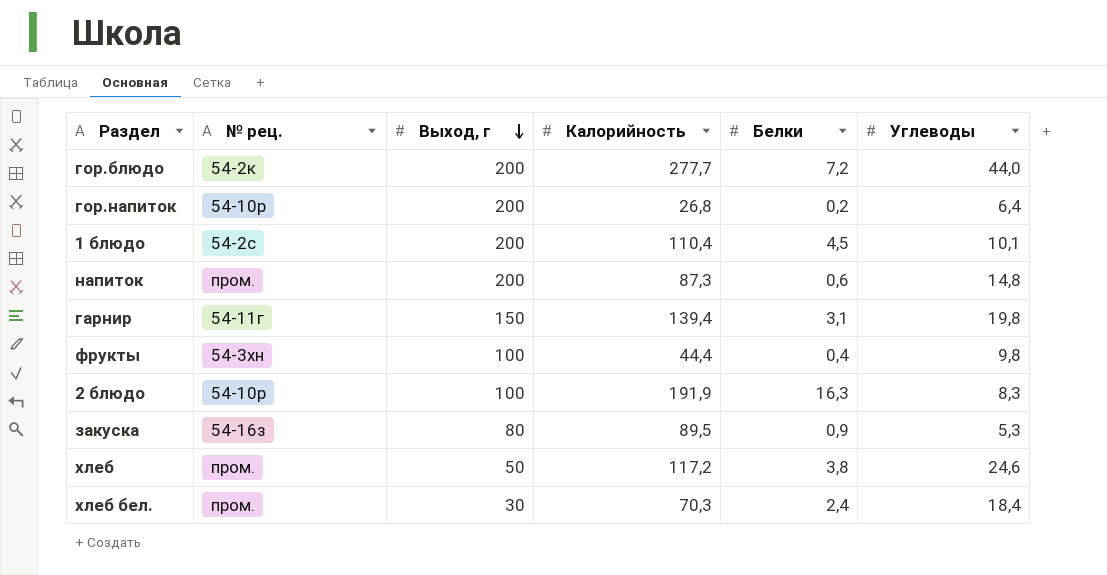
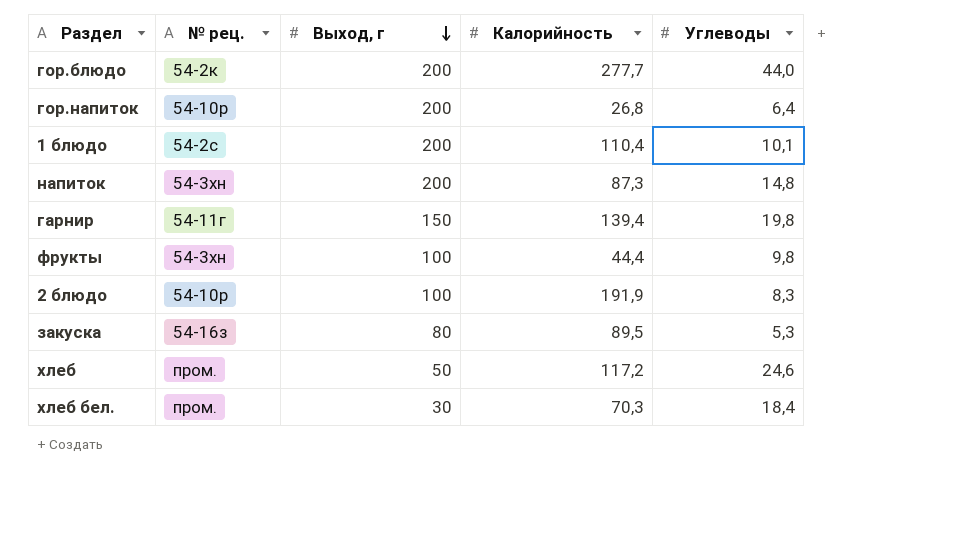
column Белки | position: 5 -> none
напиток | № рец.: пром. -> 54-3хн

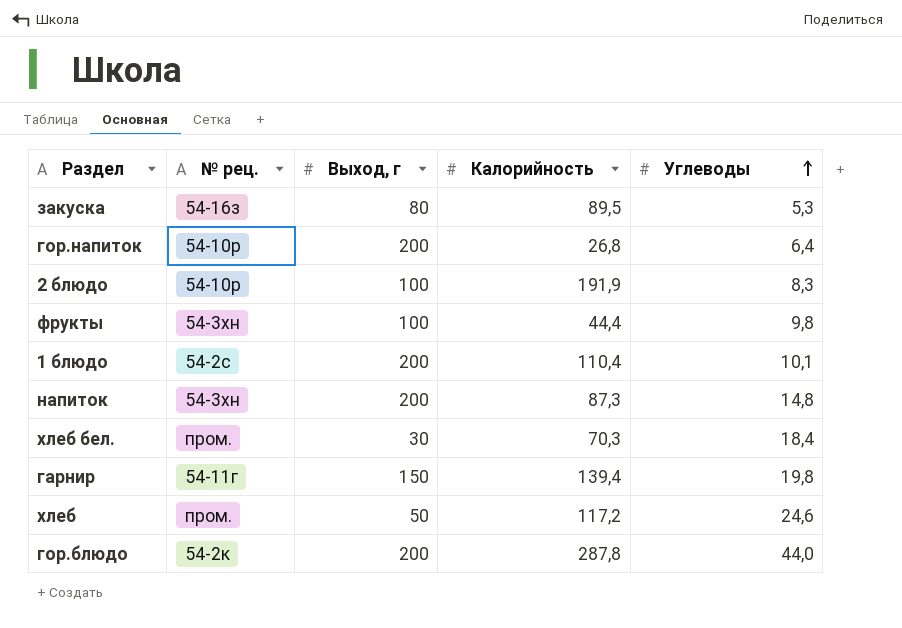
row order: Выход, г descending -> Углеводы ascending
гор.блюдо | Калорийность: 277,7 -> 287,8

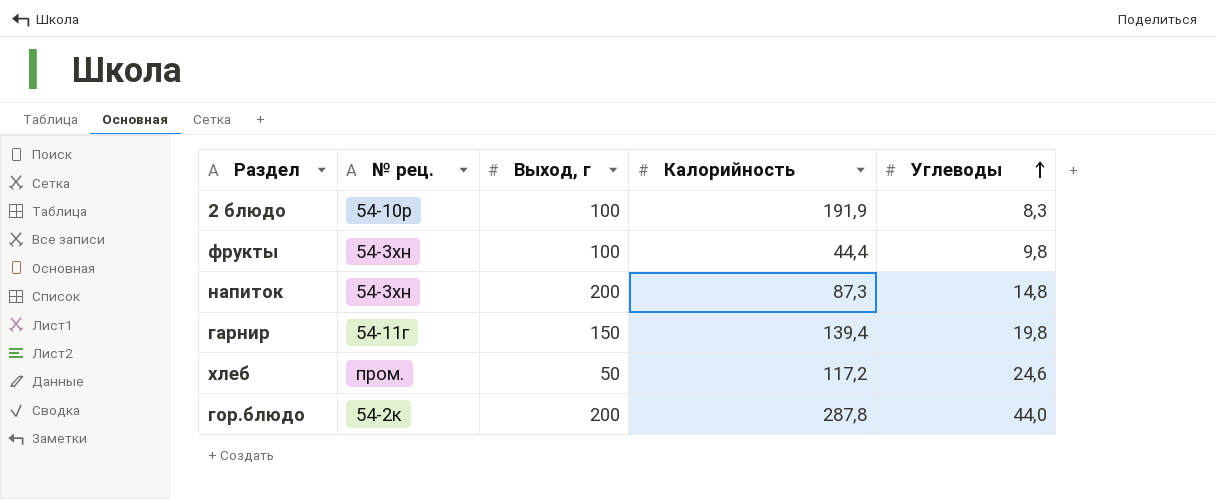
row закуска: 54-16з | 80 | 89,5 | 5,3 -> none
row гор.напиток: 54-10р | 200 | 26,8 | 6,4 -> none
row 1 блюдо: 54-2с | 200 | 110,4 | 10,1 -> none
row хлеб бел.: пром. | 30 | 70,3 | 18,4 -> none

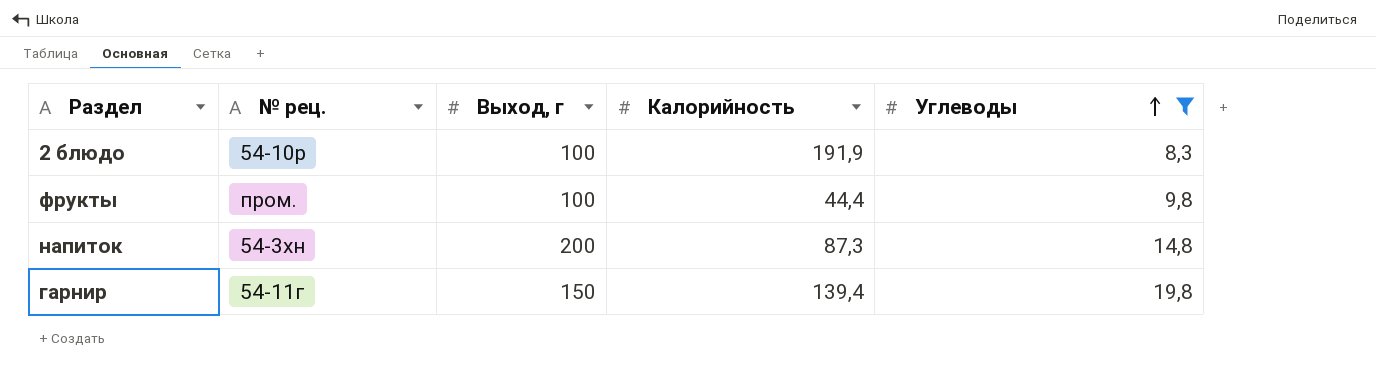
filter: none -> Углеводы <= 19,8
фрукты | № рец.: 54-3хн -> пром.

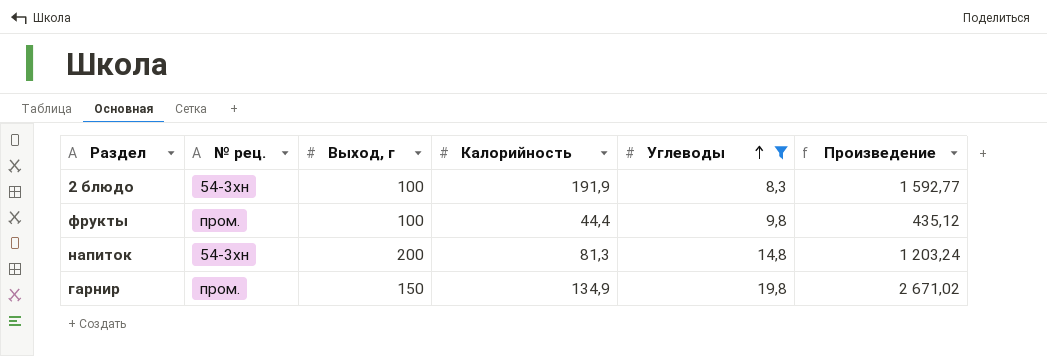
column Произведение | formula: none -> [Калорийность] * [Углеводы]
2 блюдо | № рец.: 54-10р -> 54-3хн
напиток | Калорийность: 87,3 -> 81,3
гарнир | № рец.: 54-11г -> пром.
гарнир | Калорийность: 139,4 -> 134,9

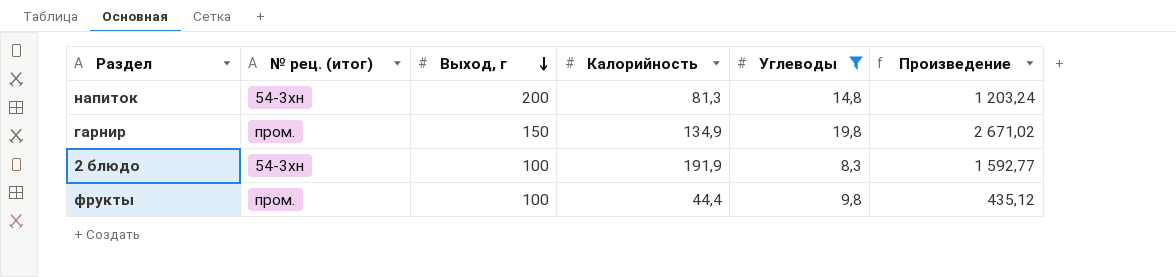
row order: Углеводы ascending -> Выход, г descending
column name: № рец. -> № рец. (итог)

